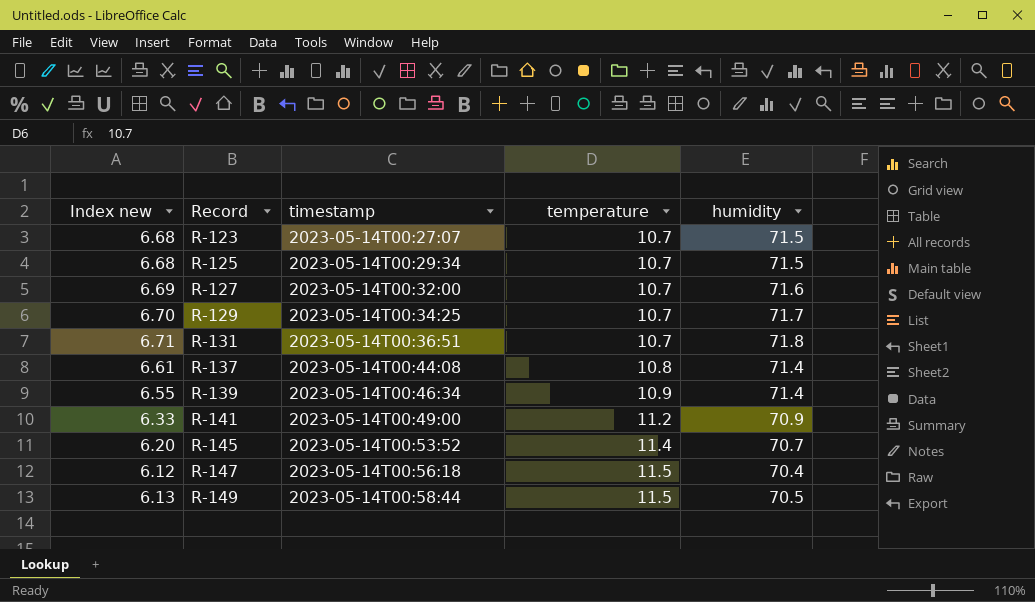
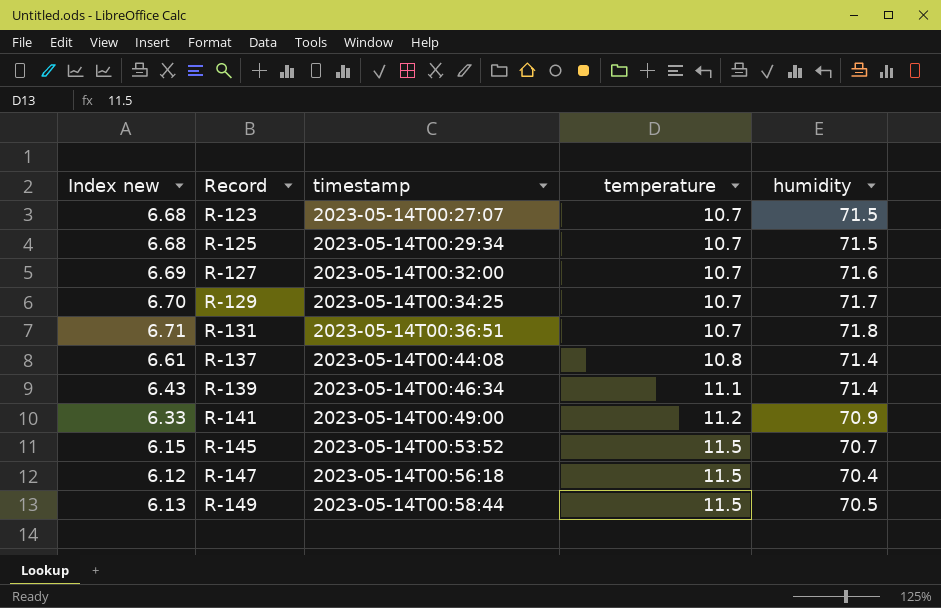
R-139 | Index new: 6.55 -> 6.43
R-139 | temperature: 10.9 -> 11.1
R-145 | Index new: 6.20 -> 6.15
R-145 | temperature: 11.4 -> 11.5

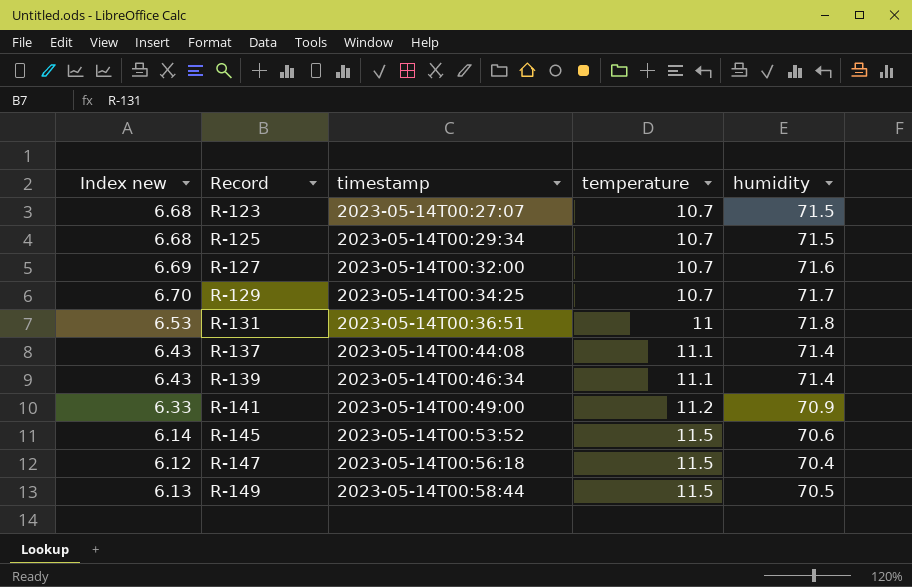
R-131 | Index new: 6.71 -> 6.53
R-131 | temperature: 10.7 -> 11
R-137 | Index new: 6.61 -> 6.43
R-137 | temperature: 10.8 -> 11.1
R-145 | Index new: 6.15 -> 6.14
R-145 | humidity: 70.7 -> 70.6

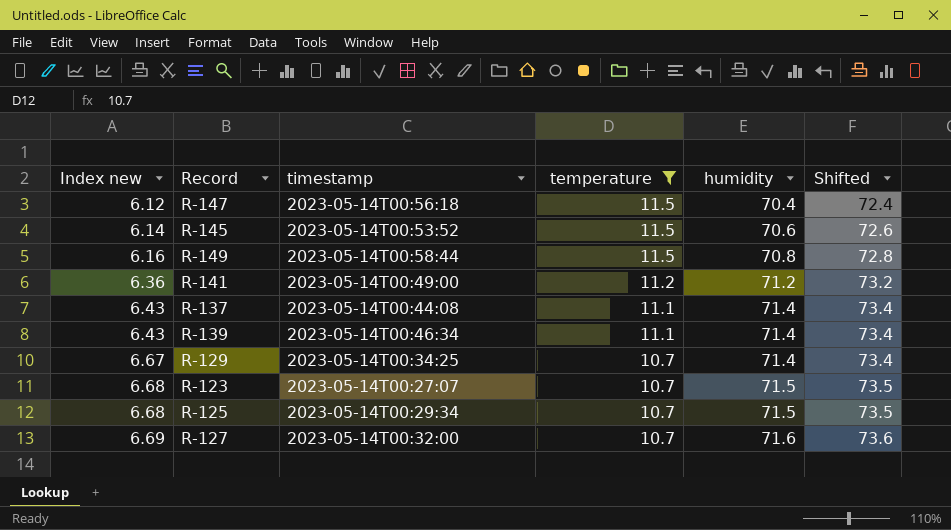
filter: none -> temperature != 11
row order: Record ascending -> Index new ascending
column Shifted | formula: none -> [humidity] + 2
R-149 | Index new: 6.13 -> 6.16
R-149 | humidity: 70.5 -> 70.8
R-141 | Index new: 6.33 -> 6.36
R-141 | humidity: 70.9 -> 71.2
R-129 | Index new: 6.70 -> 6.67
R-129 | humidity: 71.7 -> 71.4

